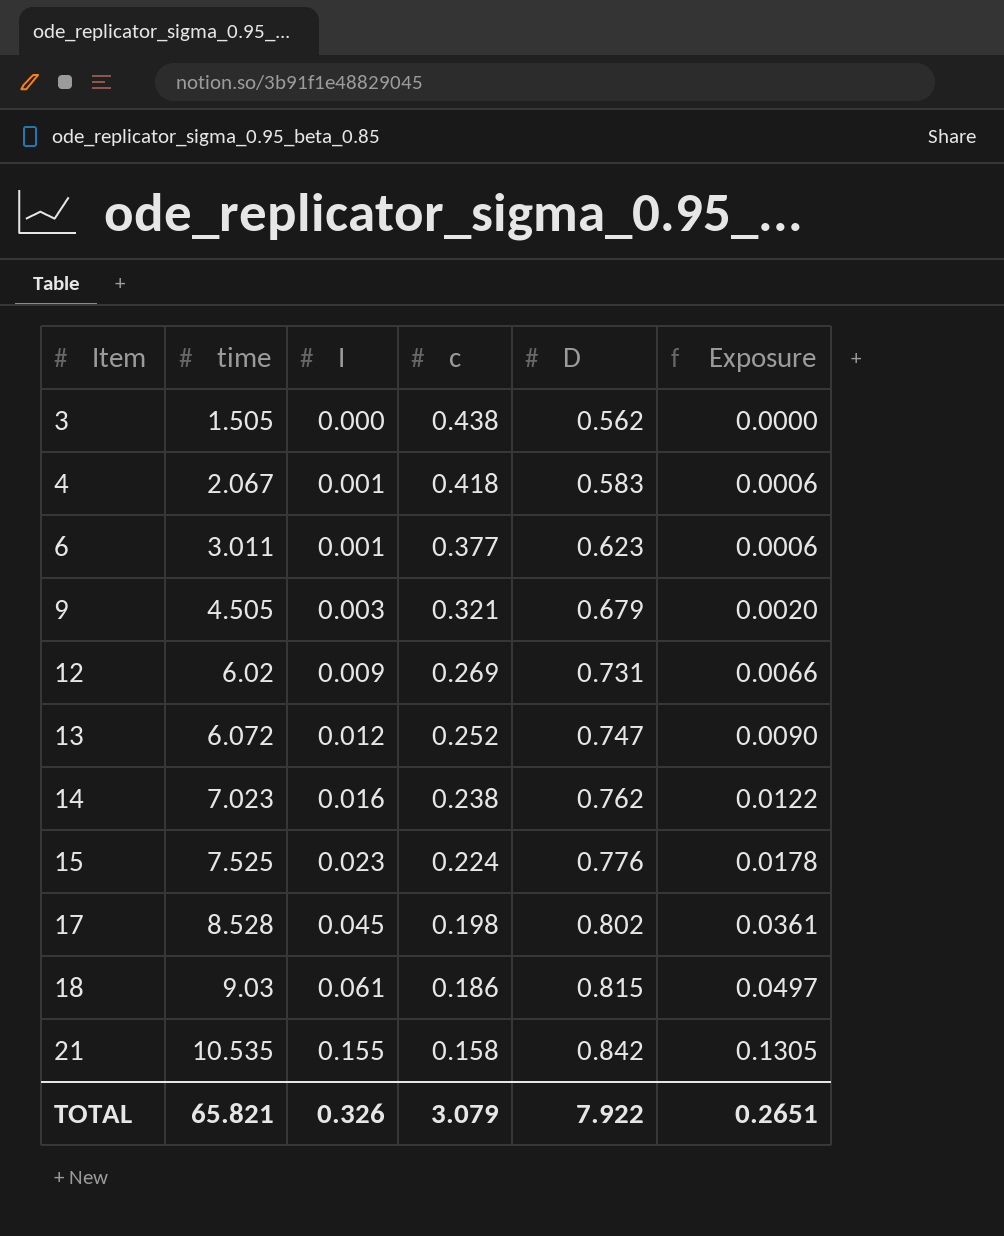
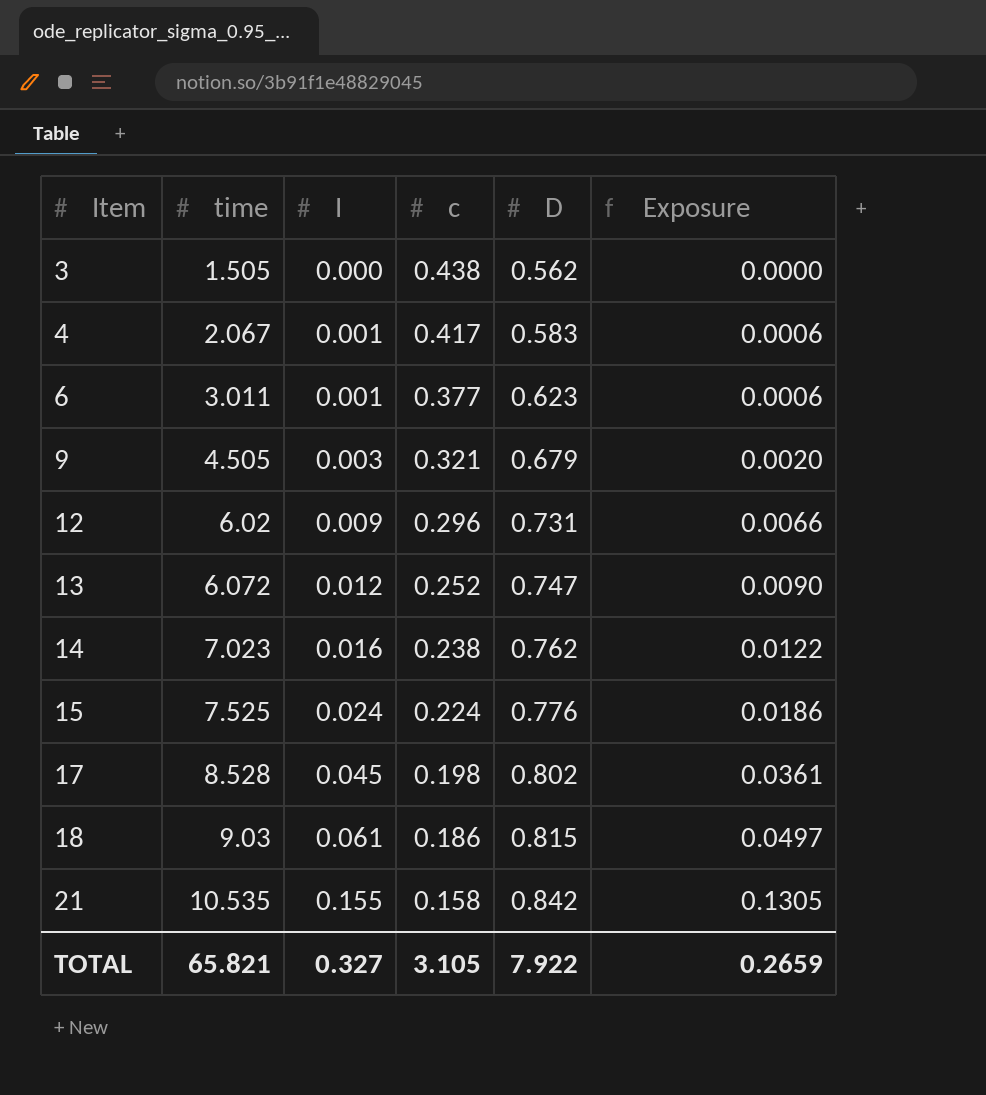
4 | c: 0.418 -> 0.417
12 | c: 0.269 -> 0.296
15 | I: 0.023 -> 0.024
15 | Exposure: 0.0178 -> 0.0186
TOTAL | I: 0.326 -> 0.327
TOTAL | c: 3.079 -> 3.105
TOTAL | Exposure: 0.2651 -> 0.2659

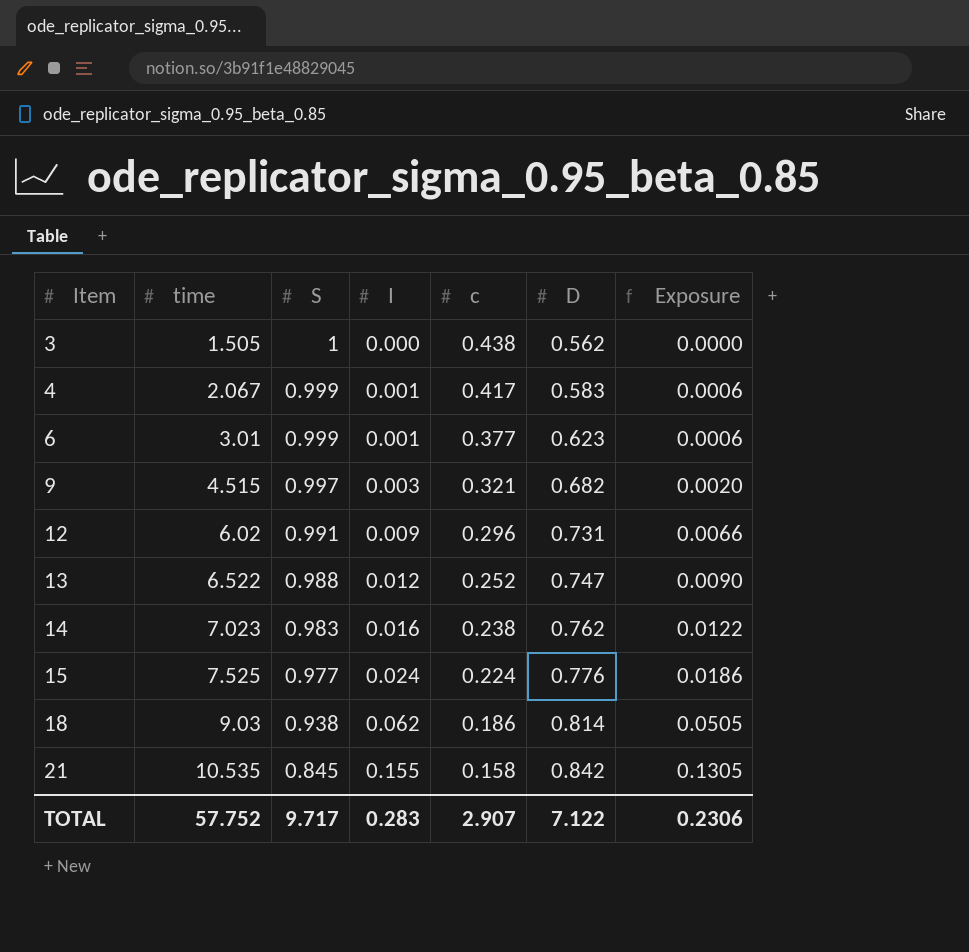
column S | position: none -> 3
row 17: 8.528 | 0.045 | 0.198 | 0.802 | 0.0361 -> none
6 | time: 3.011 -> 3.01
9 | time: 4.505 -> 4.515
9 | D: 0.679 -> 0.682
13 | time: 6.072 -> 6.522
18 | I: 0.061 -> 0.062
18 | D: 0.815 -> 0.814
18 | Exposure: 0.0497 -> 0.0505
TOTAL | time: 65.821 -> 57.752
TOTAL | I: 0.327 -> 0.283
TOTAL | c: 3.105 -> 2.907
TOTAL | D: 7.922 -> 7.122
TOTAL | Exposure: 0.2659 -> 0.2306

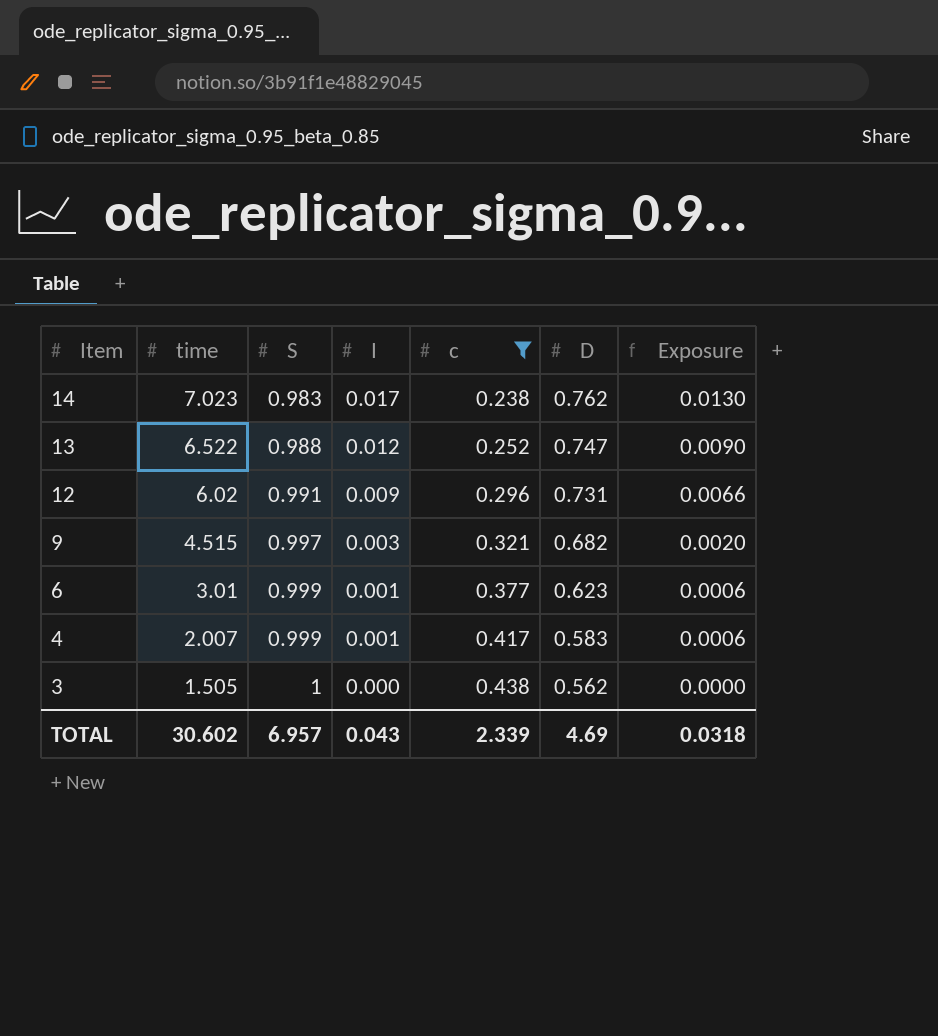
filter: none -> c >= 0.238
row order: Item ascending -> Item descending
14 | I: 0.016 -> 0.017
14 | Exposure: 0.0122 -> 0.0130
4 | time: 2.067 -> 2.007
TOTAL | time: 57.752 -> 30.602
TOTAL | S: 9.717 -> 6.957
TOTAL | I: 0.283 -> 0.043
TOTAL | c: 2.907 -> 2.339
TOTAL | D: 7.122 -> 4.69
TOTAL | Exposure: 0.2306 -> 0.0318

